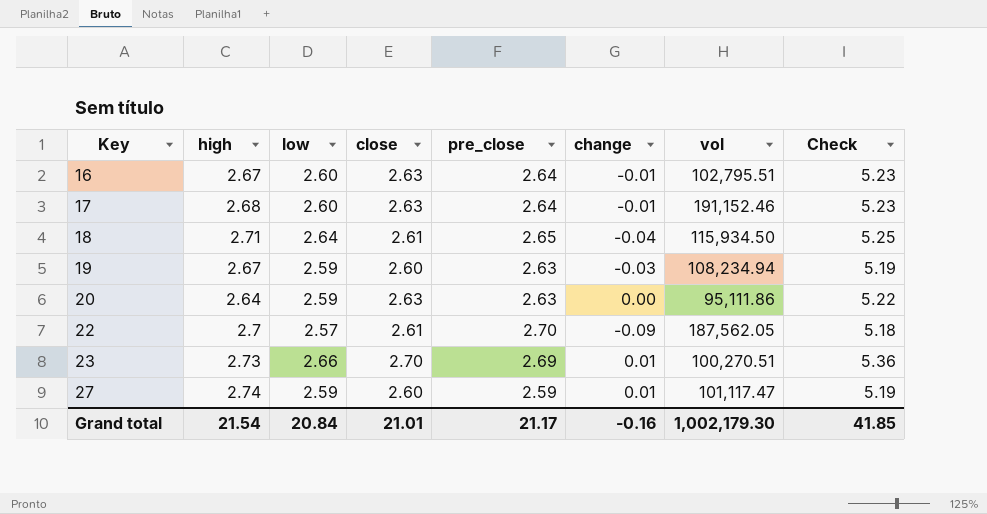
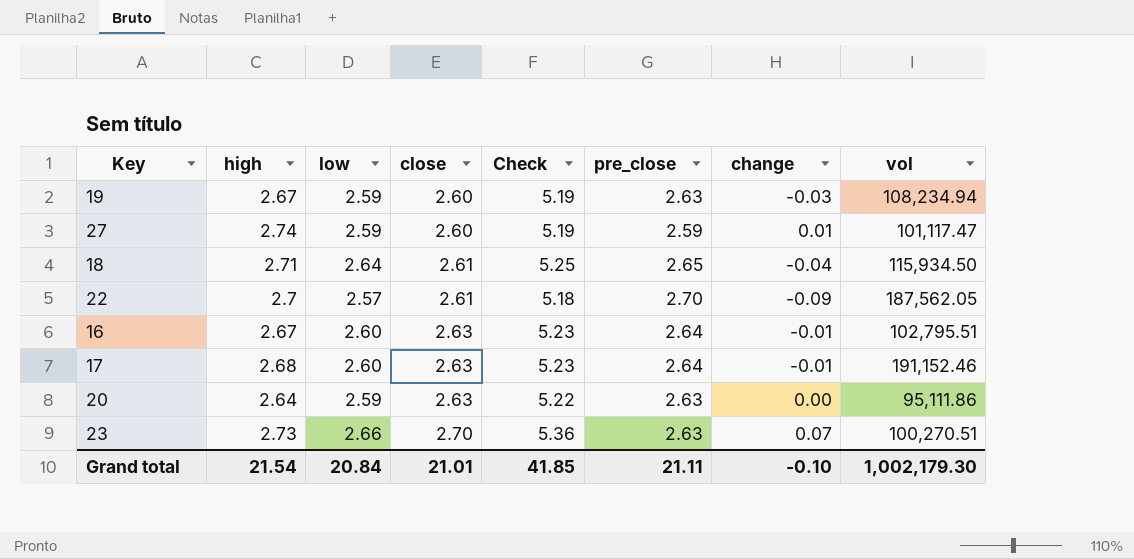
row order: Key ascending -> close ascending
column Check | position: 8 -> 5
23 | pre_close: 2.69 -> 2.63
23 | change: 0.01 -> 0.07
Grand total | pre_close: 21.17 -> 21.11
Grand total | change: -0.16 -> -0.10

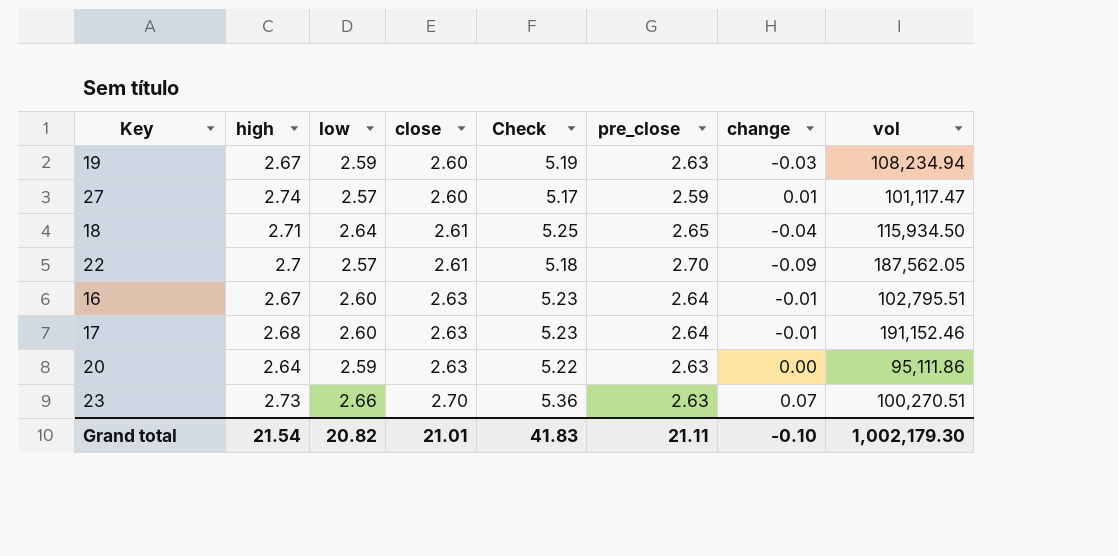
27 | low: 2.59 -> 2.57
27 | Check: 5.19 -> 5.17
Grand total | low: 20.84 -> 20.82
Grand total | Check: 41.85 -> 41.83

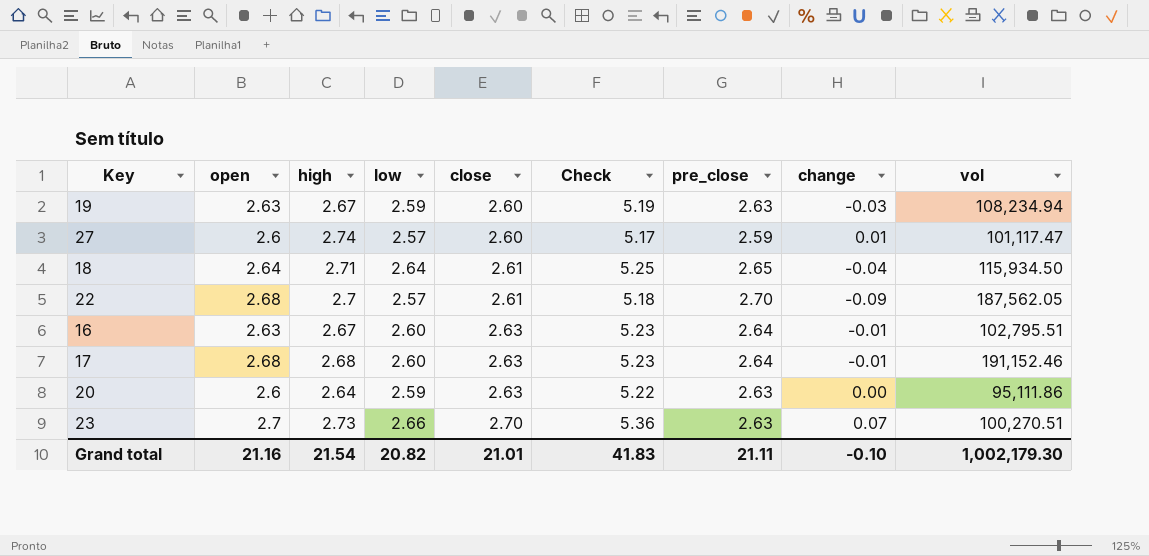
column open | position: none -> 2

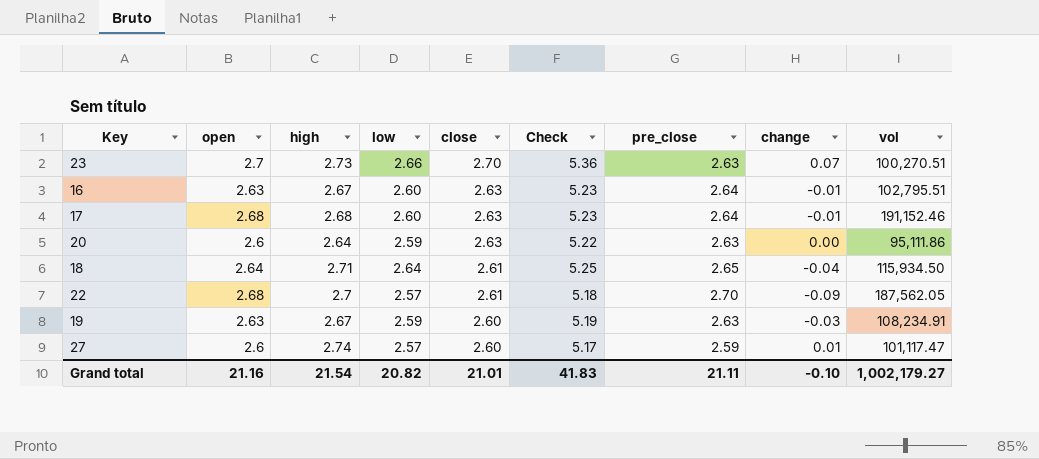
row order: close ascending -> close descending
19 | vol: 108,234.94 -> 108,234.91
Grand total | vol: 1,002,179.30 -> 1,002,179.27

